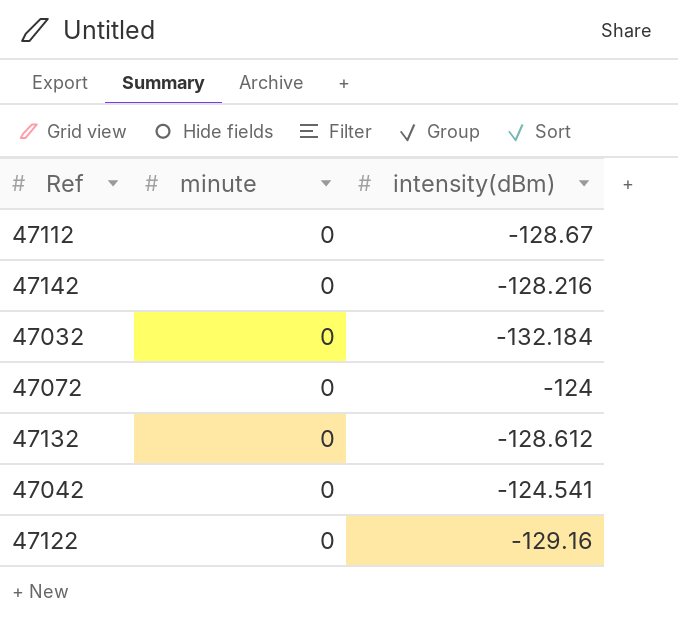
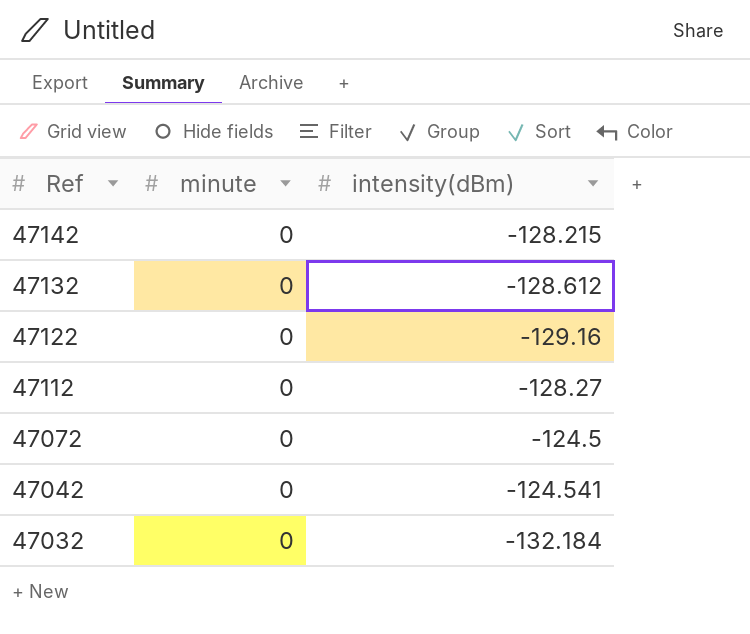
row order: none -> Ref descending
47142 | intensity(dBm): -128.216 -> -128.215
47112 | intensity(dBm): -128.67 -> -128.27
47072 | intensity(dBm): -124 -> -124.5

